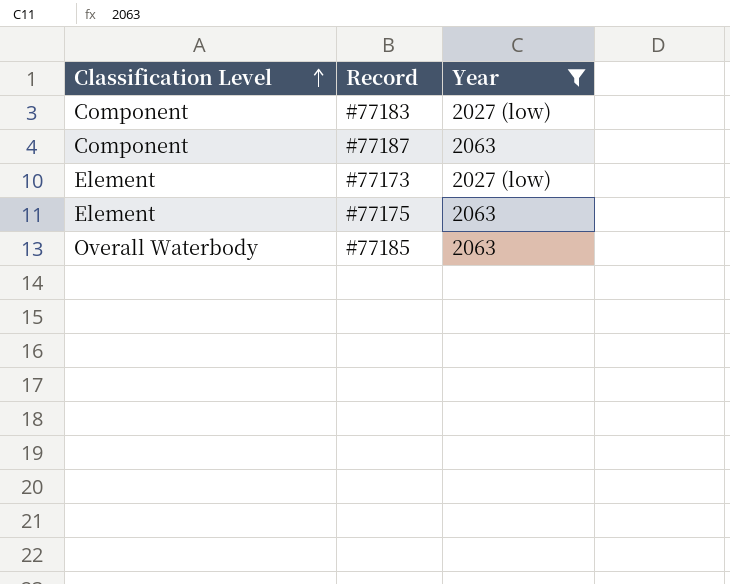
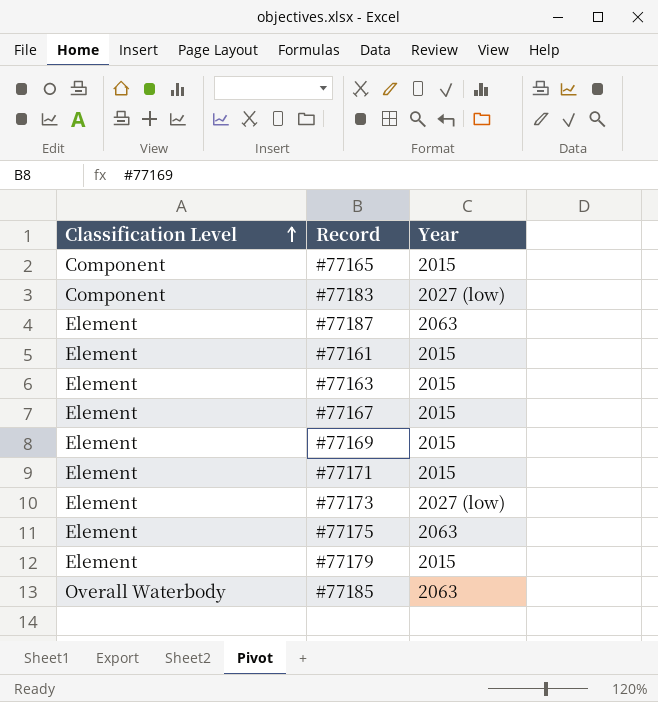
filter: Year != 2015 -> none
#77187 | Classification Level: Component -> Element

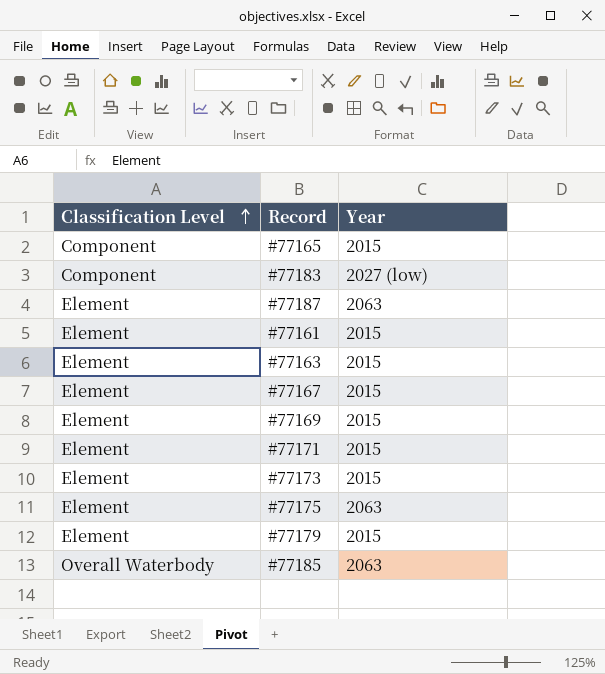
#77173 | Year: 2027 (low) -> 2015

